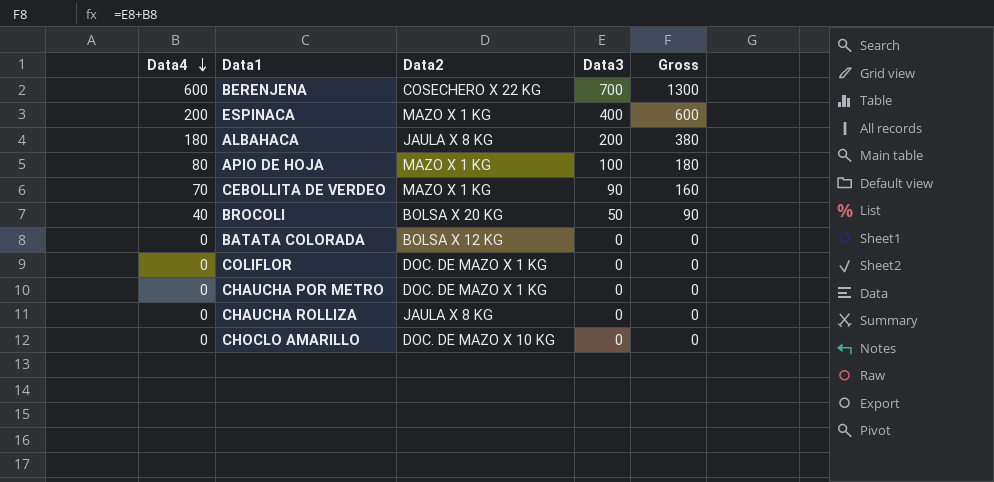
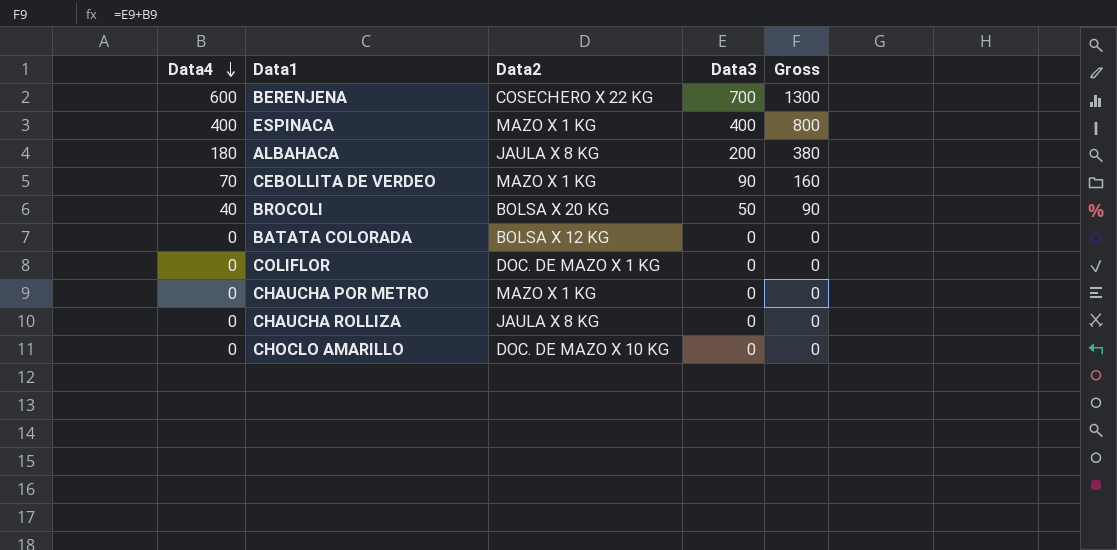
row APIO DE HOJA: 80 | MAZO X 1 KG | 100 | 180 -> none
ESPINACA | Data4: 200 -> 400
ESPINACA | Gross: 600 -> 800
CHAUCHA POR METRO | Data2: DOC. DE MAZO X 1 KG -> MAZO X 1 KG

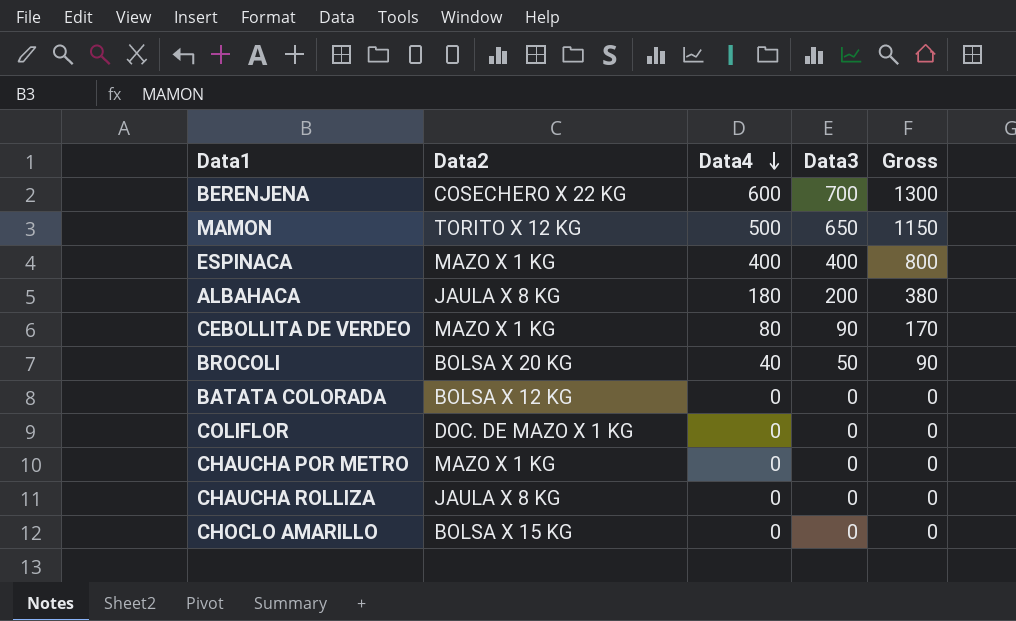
column Data4 | position: 1 -> 3
row MAMON: none -> TORITO X 12 KG | 500 | 650 | 1150
CEBOLLITA DE VERDEO | Data4: 70 -> 80
CEBOLLITA DE VERDEO | Gross: 160 -> 170
CHOCLO AMARILLO | Data2: DOC. DE MAZO X 10 KG -> BOLSA X 15 KG

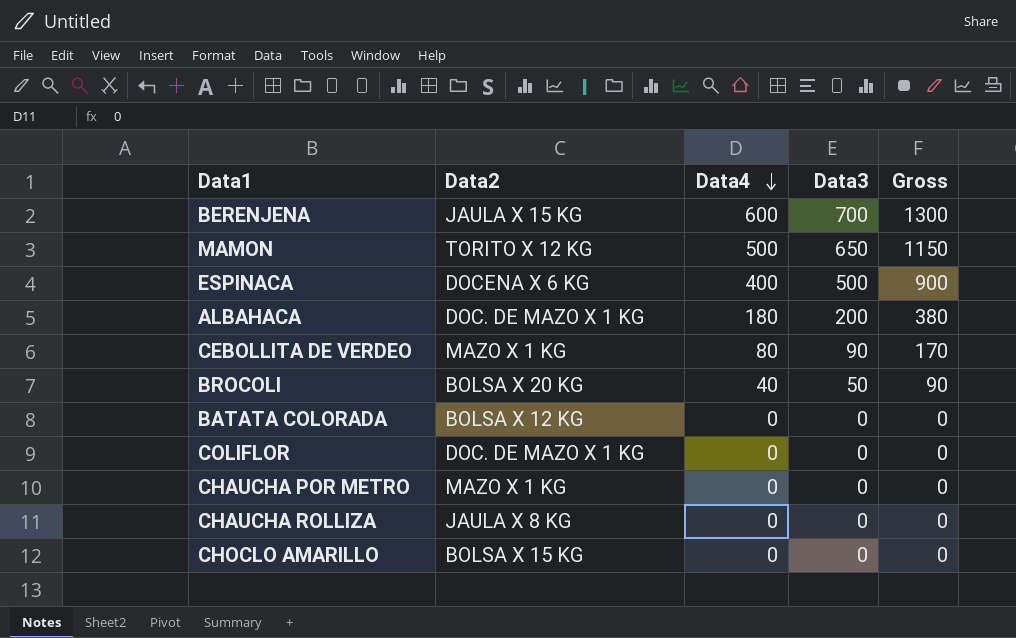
BERENJENA | Data2: COSECHERO X 22 KG -> JAULA X 15 KG
ESPINACA | Data2: MAZO X 1 KG -> DOCENA X 6 KG
ESPINACA | Data3: 400 -> 500
ESPINACA | Gross: 800 -> 900
ALBAHACA | Data2: JAULA X 8 KG -> DOC. DE MAZO X 1 KG

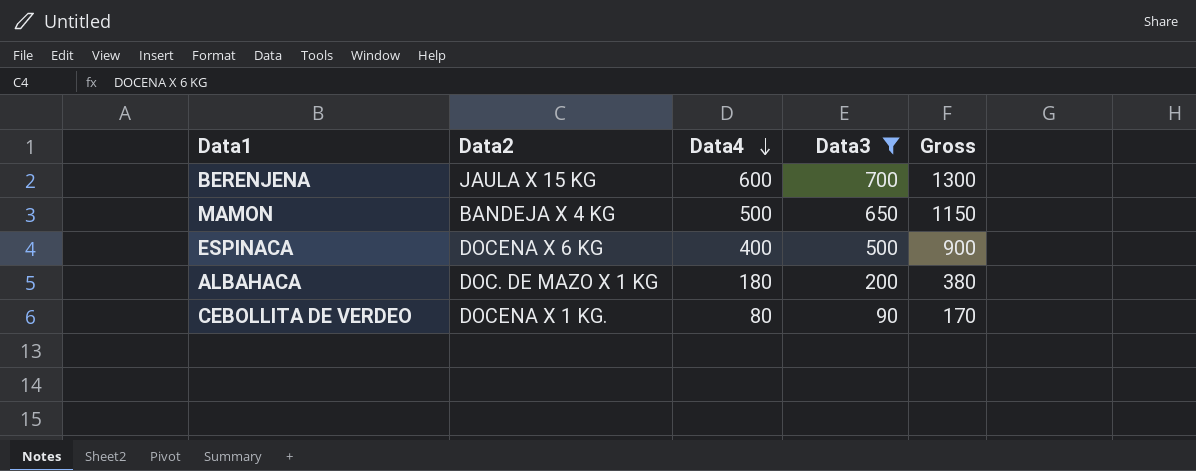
filter: none -> Data3 >= 90
MAMON | Data2: TORITO X 12 KG -> BANDEJA X 4 KG
CEBOLLITA DE VERDEO | Data2: MAZO X 1 KG -> DOCENA X 1 KG.

